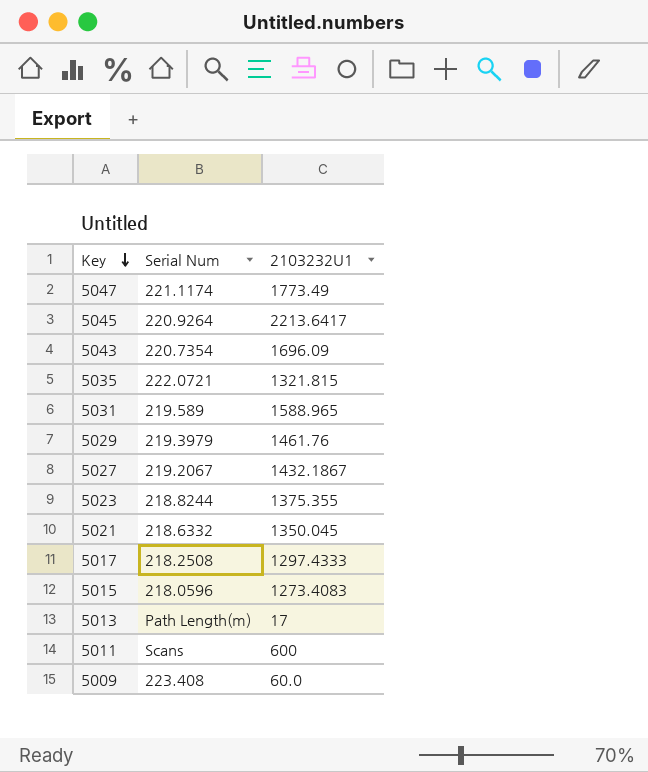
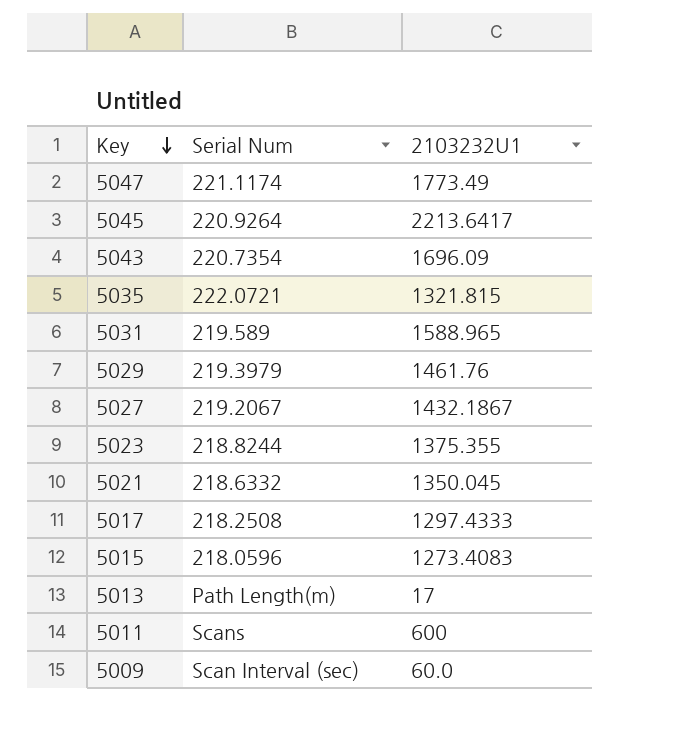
5009 | Serial Num: 223.408 -> Scan Interval (sec)

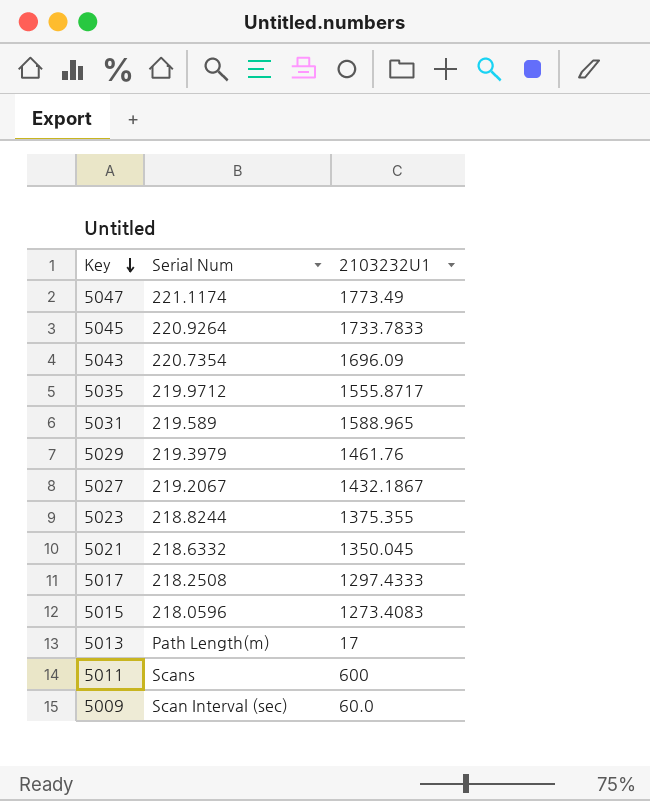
5045 | 2103232U1: 2213.6417 -> 1733.7833
5035 | Serial Num: 222.0721 -> 219.9712
5035 | 2103232U1: 1321.815 -> 1555.8717

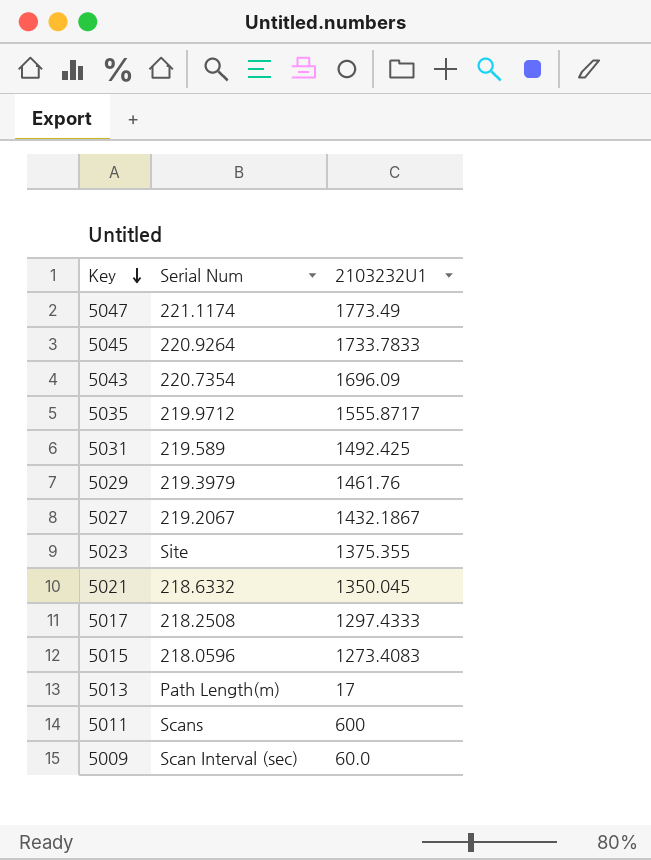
5031 | 2103232U1: 1588.965 -> 1492.425
5023 | Serial Num: 218.8244 -> Site

